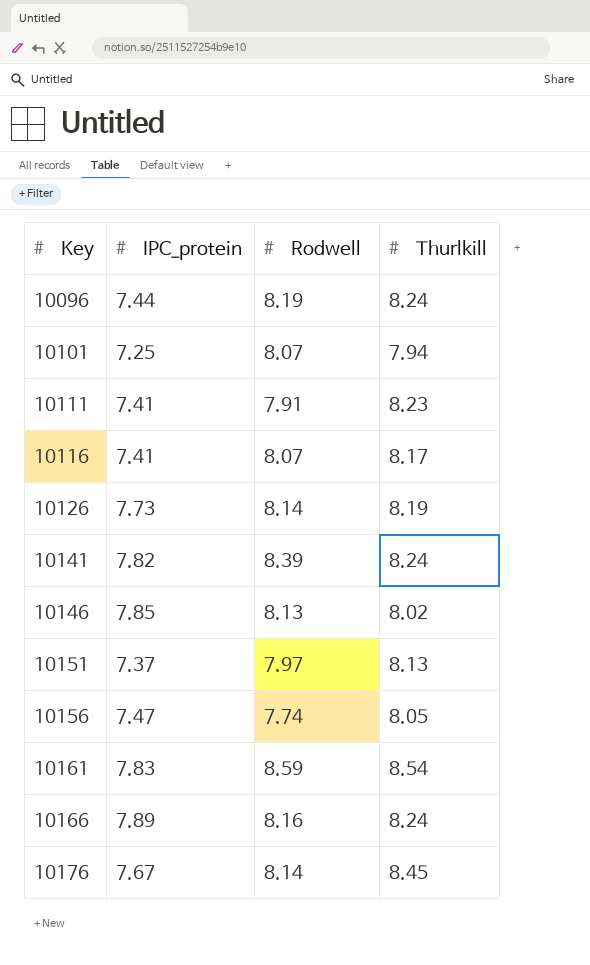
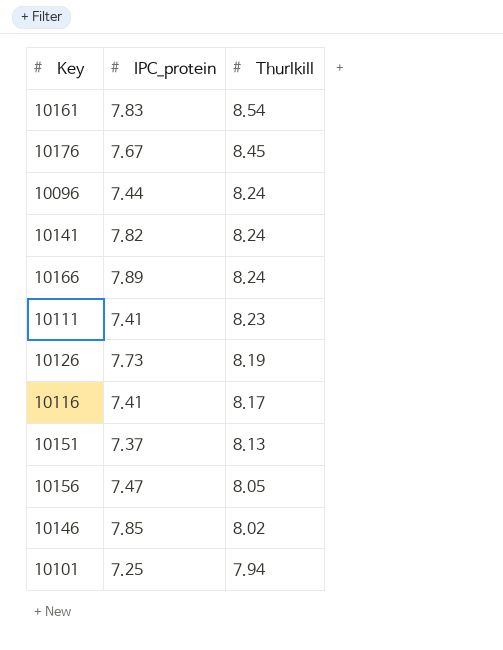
row order: Key ascending -> Thurlkill descending
column Rodwell | position: 3 -> none

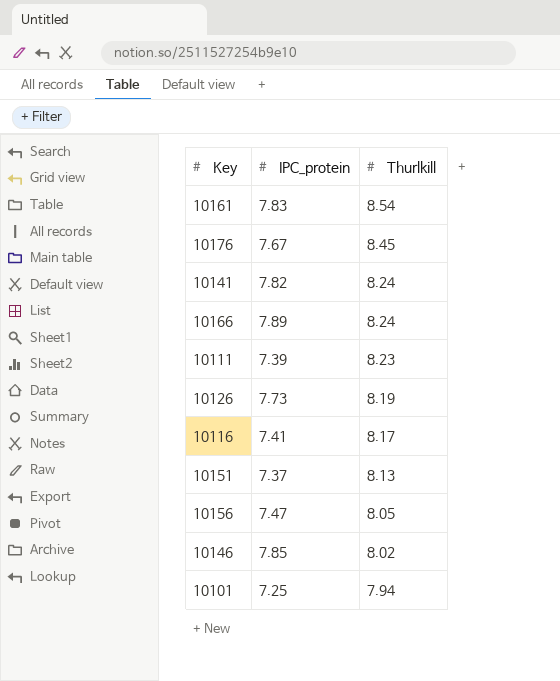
row 10096: 7.44 | 8.24 -> none
10111 | IPC_protein: 7.41 -> 7.39

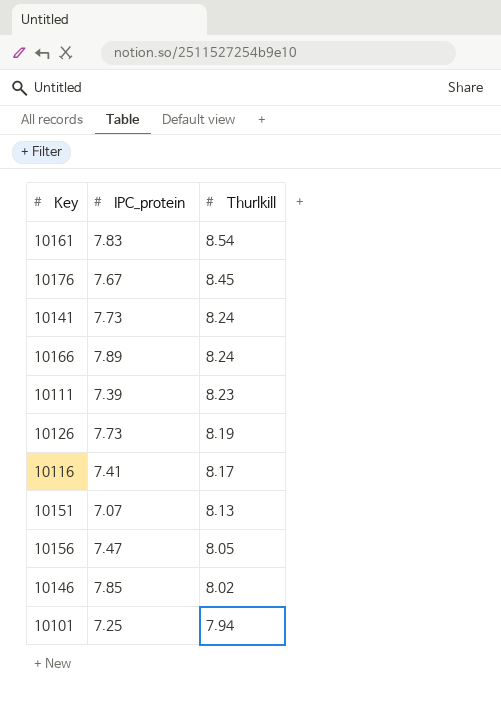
10141 | IPC_protein: 7.82 -> 7.73
10151 | IPC_protein: 7.37 -> 7.07

